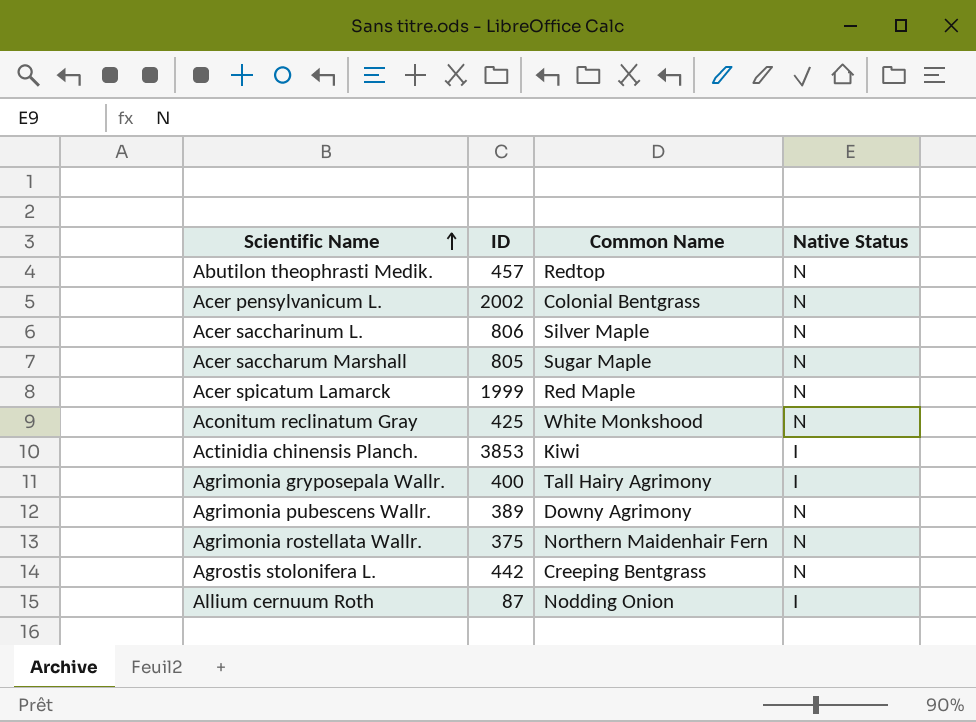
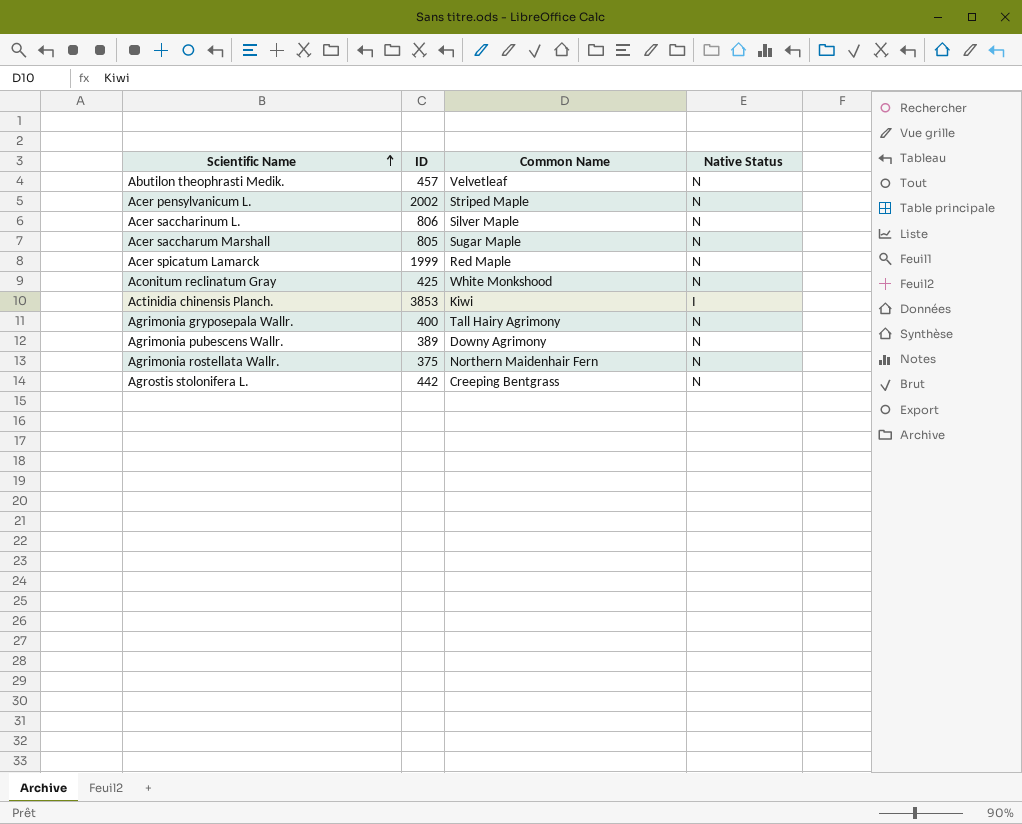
row Allium cernuum Roth: 87 | Nodding Onion | I -> none
Abutilon theophrasti Medik. | Common Name: Redtop -> Velvetleaf
Acer pensylvanicum L. | Common Name: Colonial Bentgrass -> Striped Maple
Agrimonia gryposepala Wallr. | Native Status: I -> N

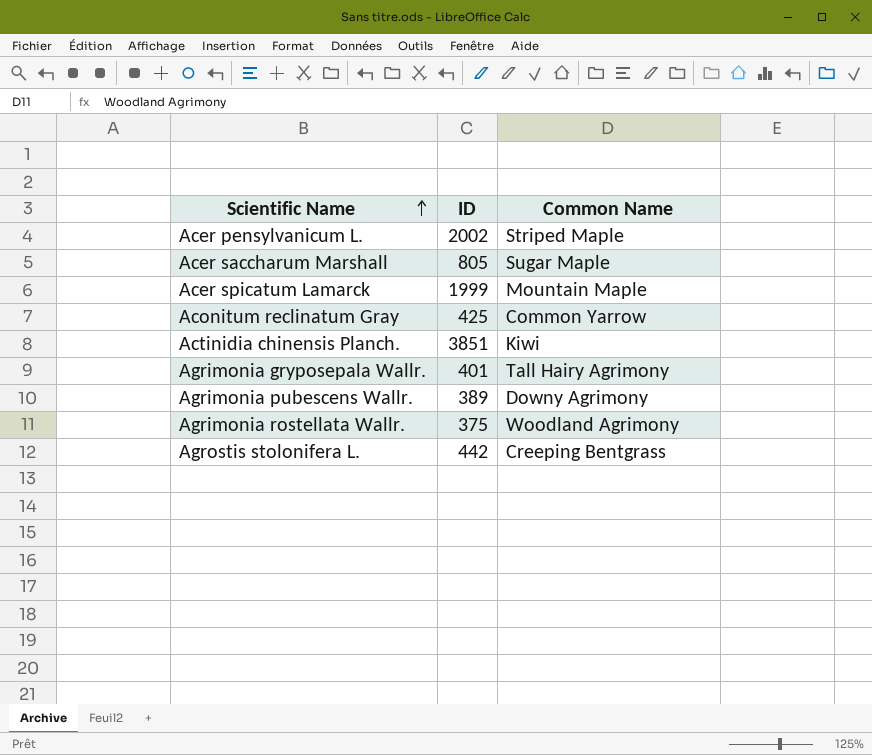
column Native Status | position: 4 -> none
row Abutilon theophrasti Medik.: 457 | Velvetleaf | N -> none
row Acer saccharinum L.: 806 | Silver Maple | N -> none
Acer spicatum Lamarck | Common Name: Red Maple -> Mountain Maple
Aconitum reclinatum Gray | Common Name: White Monkshood -> Common Yarrow
Actinidia chinensis Planch. | ID: 3853 -> 3851
Agrimonia gryposepala Wallr. | ID: 400 -> 401
Agrimonia rostellata Wallr. | Common Name: Northern Maidenhair Fern -> Woodland Agrimony

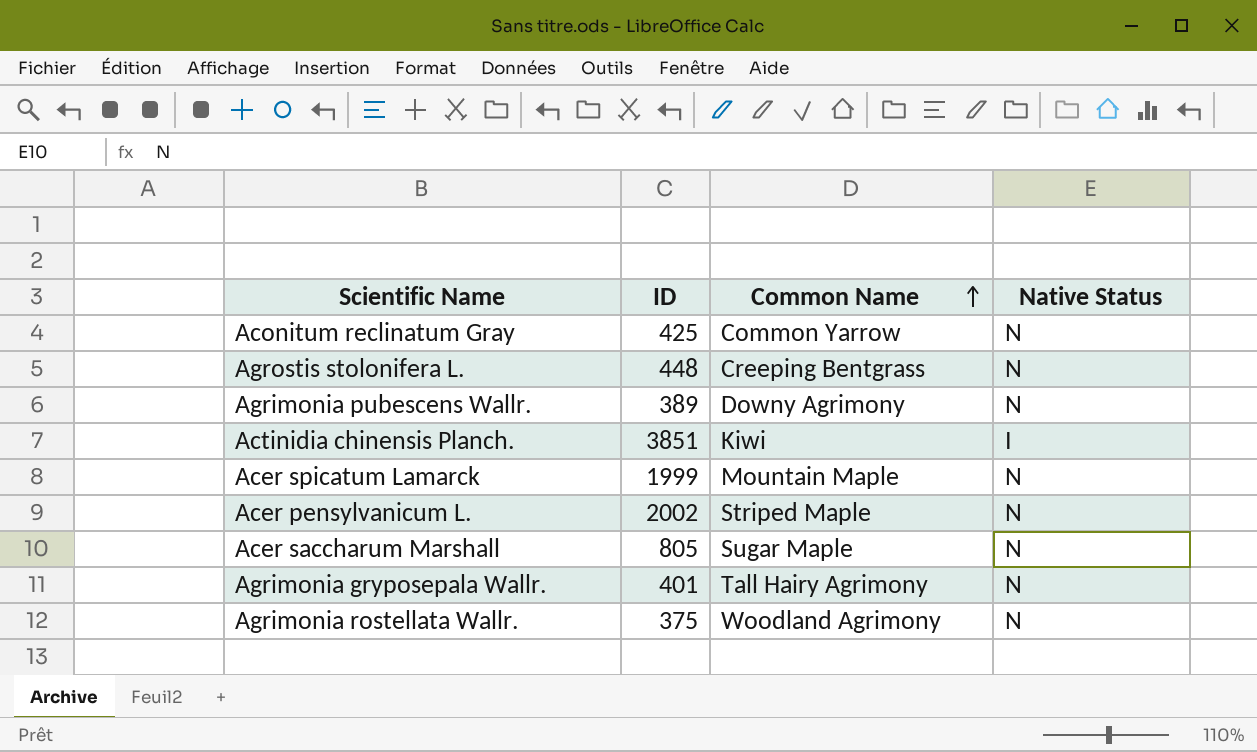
row order: Scientific Name ascending -> Common Name ascending
column Native Status | position: none -> 4
Agrostis stolonifera L. | ID: 442 -> 448

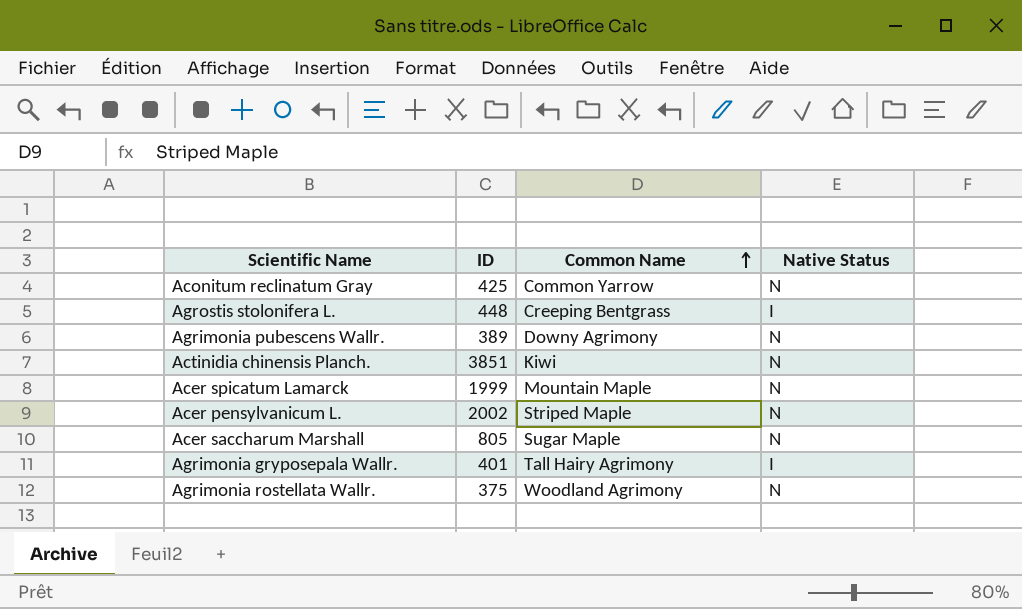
Agrostis stolonifera L. | Native Status: N -> I
Actinidia chinensis Planch. | Native Status: I -> N
Agrimonia gryposepala Wallr. | Native Status: N -> I

